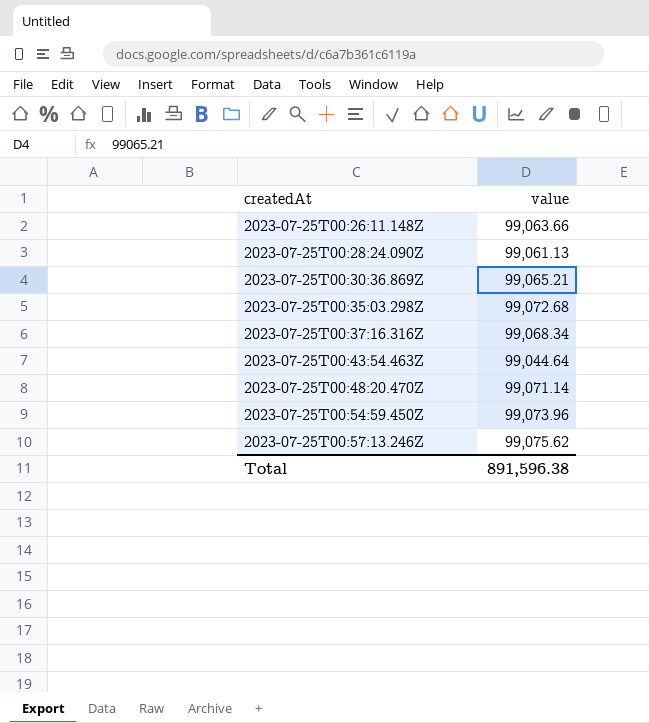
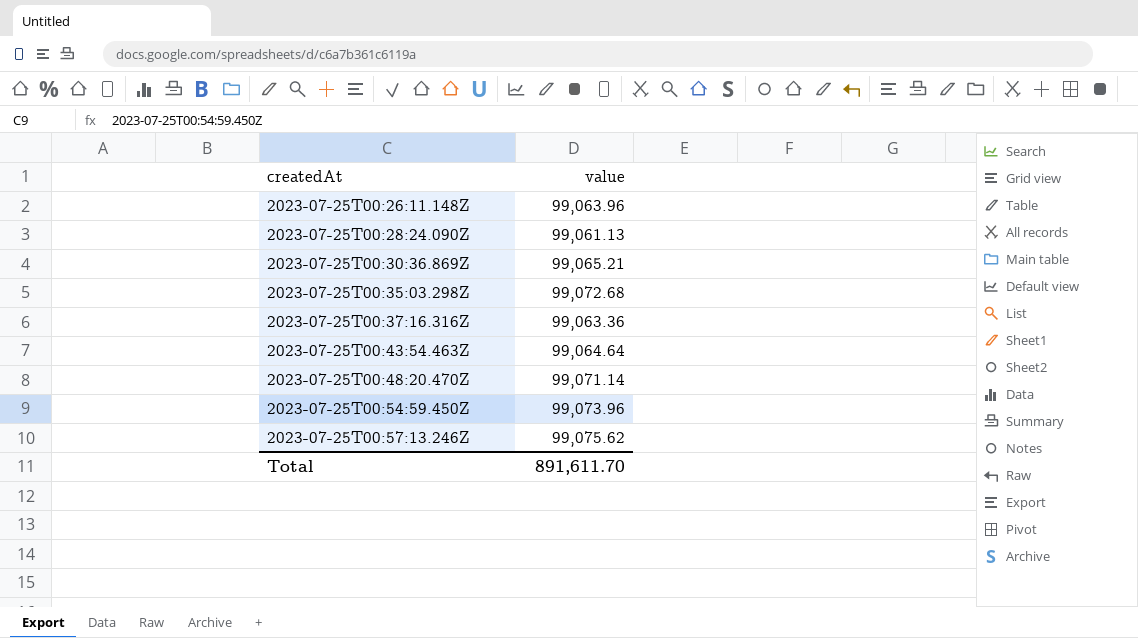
2023-07-25T00:26:11.148Z | value: 99,063.66 -> 99,063.96
2023-07-25T00:37:16.316Z | value: 99,068.34 -> 99,063.36
2023-07-25T00:43:54.463Z | value: 99,044.64 -> 99,064.64
Total | value: 891,596.38 -> 891,611.70

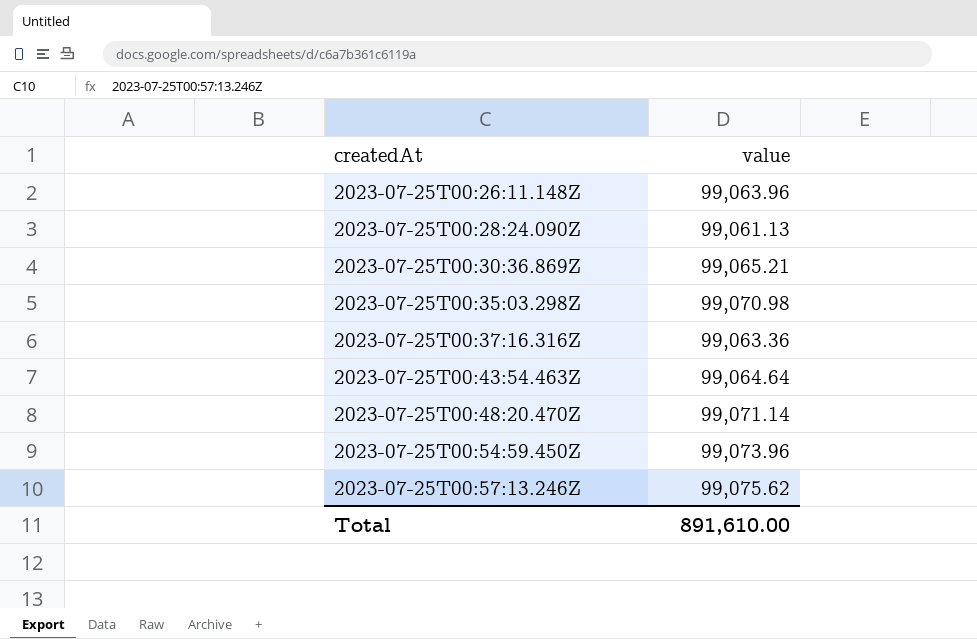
2023-07-25T00:35:03.298Z | value: 99,072.68 -> 99,070.98
Total | value: 891,611.70 -> 891,610.00

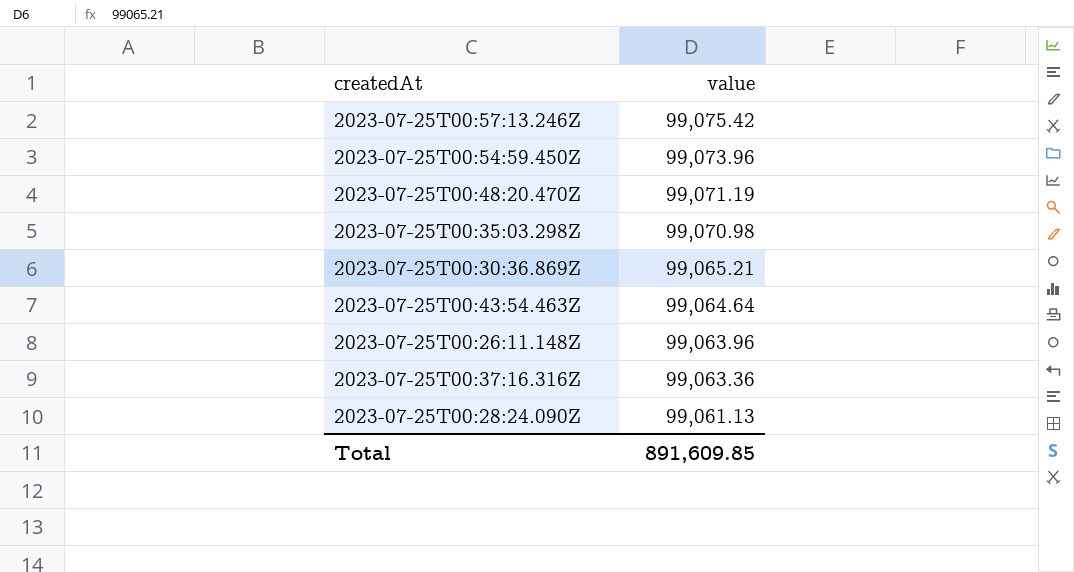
row order: createdAt ascending -> value descending
2023-07-25T00:57:13.246Z | value: 99,075.62 -> 99,075.42
2023-07-25T00:48:20.470Z | value: 99,071.14 -> 99,071.19
Total | value: 891,610.00 -> 891,609.85

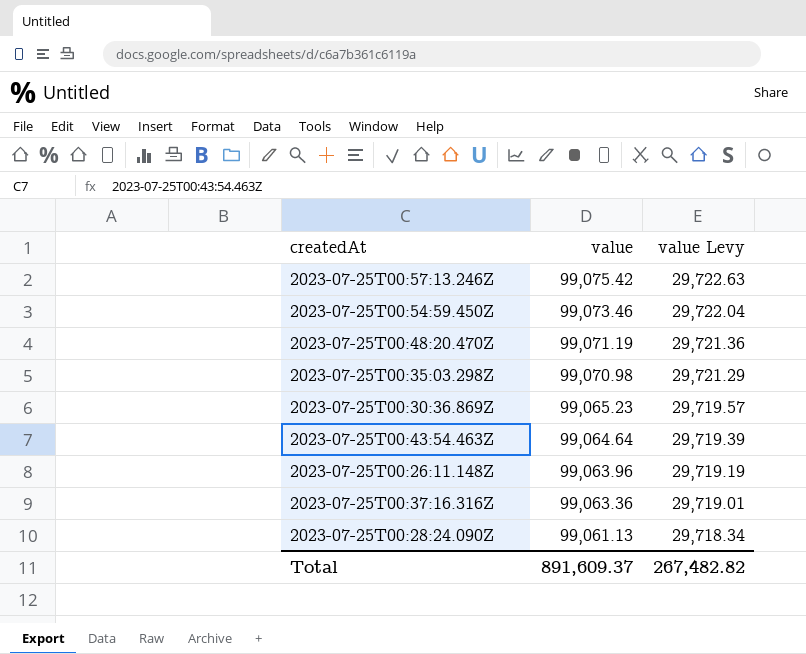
column value Levy | formula: none -> [value] * 0.3
2023-07-25T00:54:59.450Z | value: 99,073.96 -> 99,073.46
2023-07-25T00:30:36.869Z | value: 99,065.21 -> 99,065.23
Total | value: 891,609.85 -> 891,609.37

